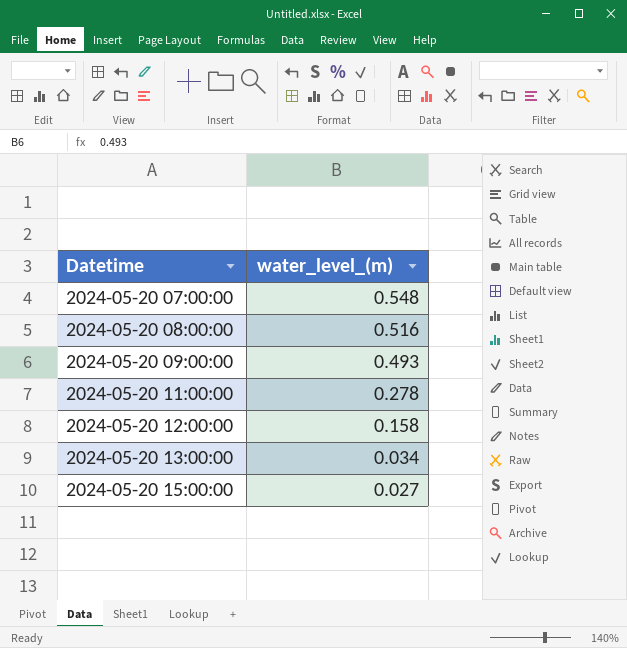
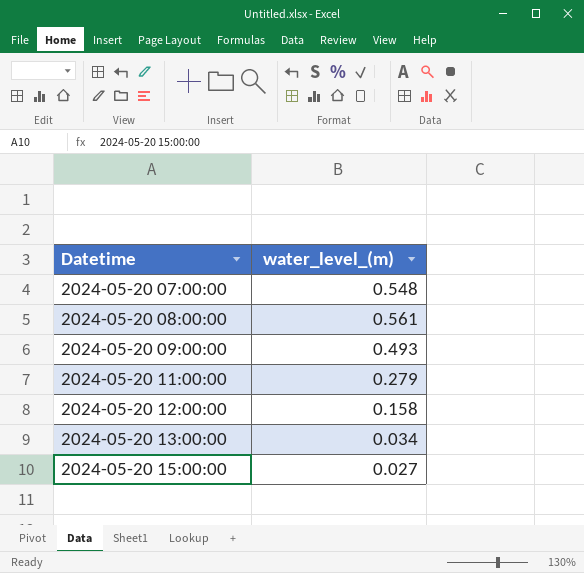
2024-05-20 08:00:00 | water_level_(m): 0.516 -> 0.561
2024-05-20 11:00:00 | water_level_(m): 0.278 -> 0.279

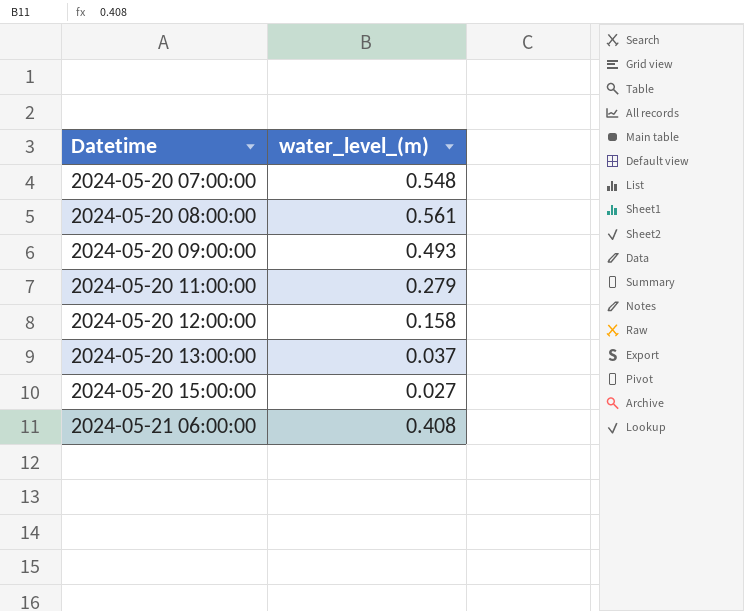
2024-05-20 13:00:00 | water_level_(m): 0.034 -> 0.037
row 2024-05-21 06:00:00: none -> 0.408

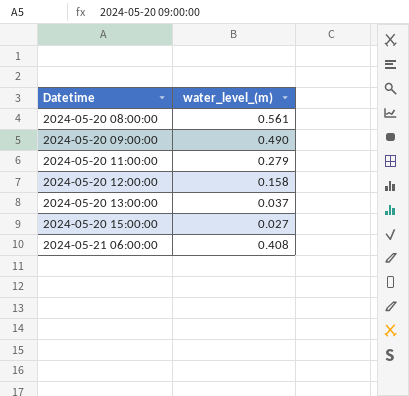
row 2024-05-20 07:00:00: 0.548 -> none
2024-05-20 09:00:00 | water_level_(m): 0.493 -> 0.490

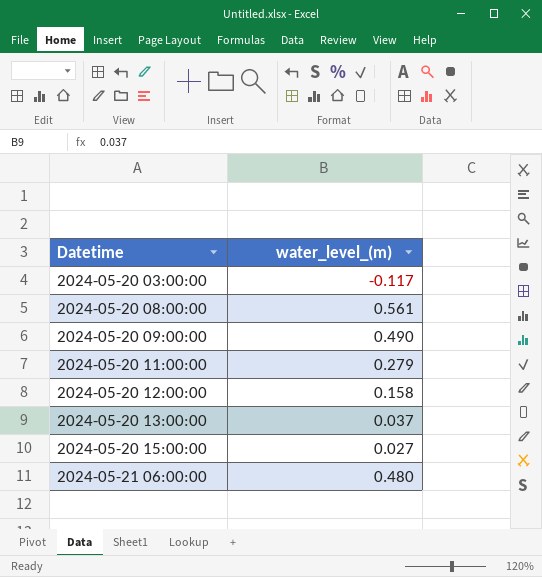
row 2024-05-20 03:00:00: none -> -0.117
2024-05-21 06:00:00 | water_level_(m): 0.408 -> 0.480

